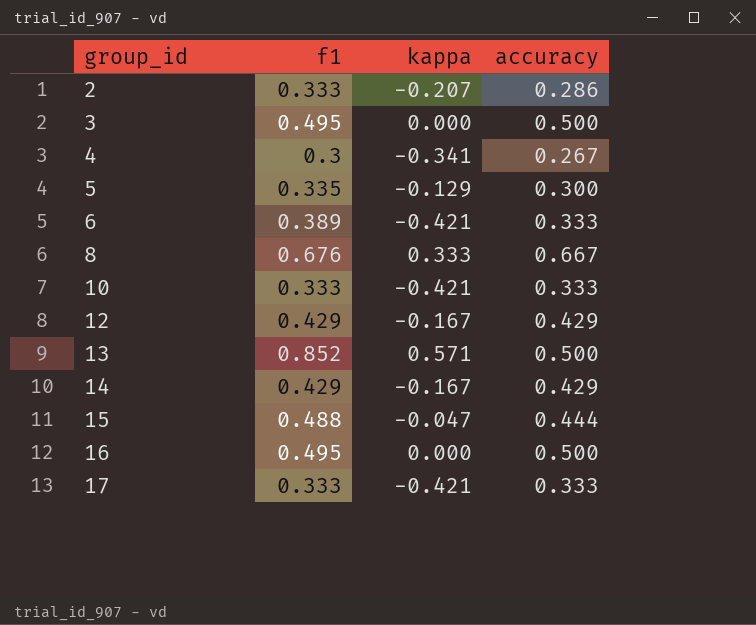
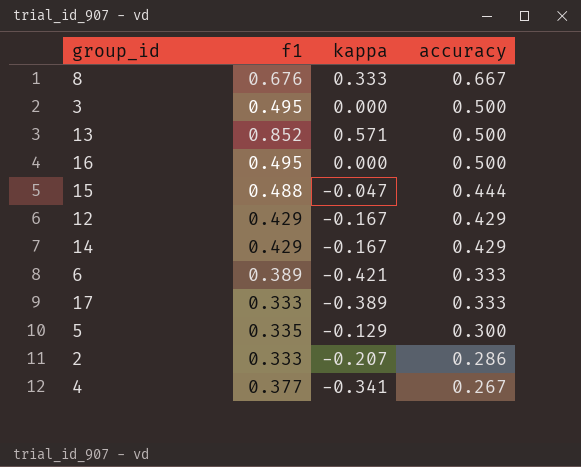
row order: group_id ascending -> accuracy descending
row 10: 0.333 | -0.421 | 0.333 -> none
17 | kappa: -0.421 -> -0.389
4 | f1: 0.3 -> 0.377

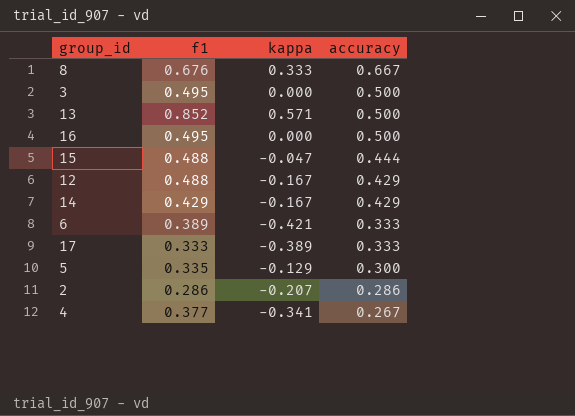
12 | f1: 0.429 -> 0.488
2 | f1: 0.333 -> 0.286

